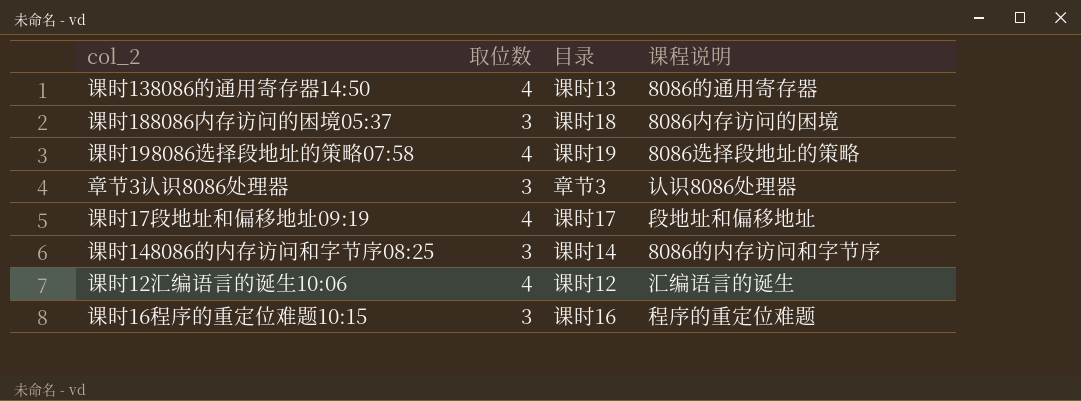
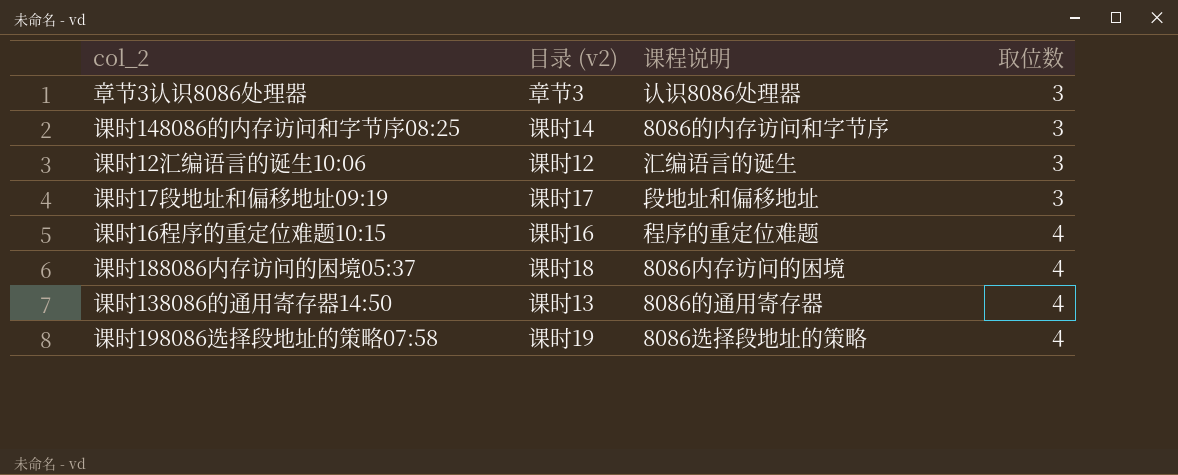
row order: none -> 取位数 ascending
column name: 目录 -> 目录 (v2)
column 取位数 | position: 2 -> 4
课时12汇编语言的诞生10:06 | 取位数: 4 -> 3
课时17段地址和偏移地址09:19 | 取位数: 4 -> 3
课时16程序的重定位难题10:15 | 取位数: 3 -> 4
课时188086内存访问的困境05:37 | 取位数: 3 -> 4

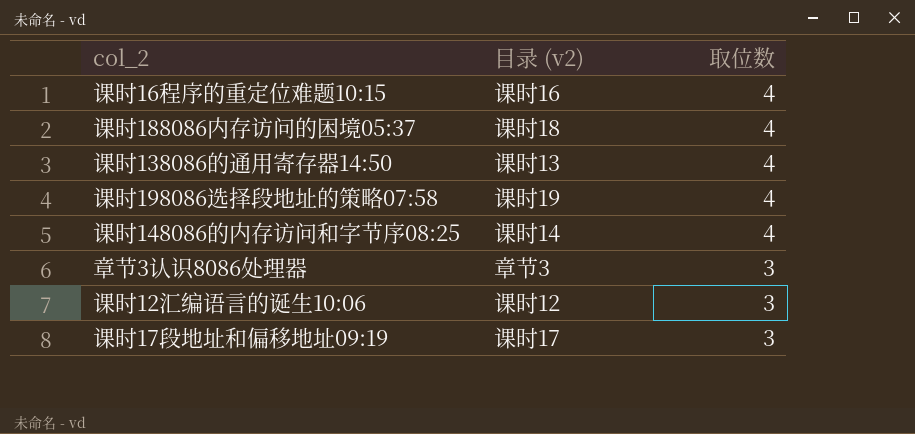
row order: 取位数 ascending -> 取位数 descending
column 课程说明 | position: 3 -> none
课时148086的内存访问和字节序08:25 | 取位数: 3 -> 4

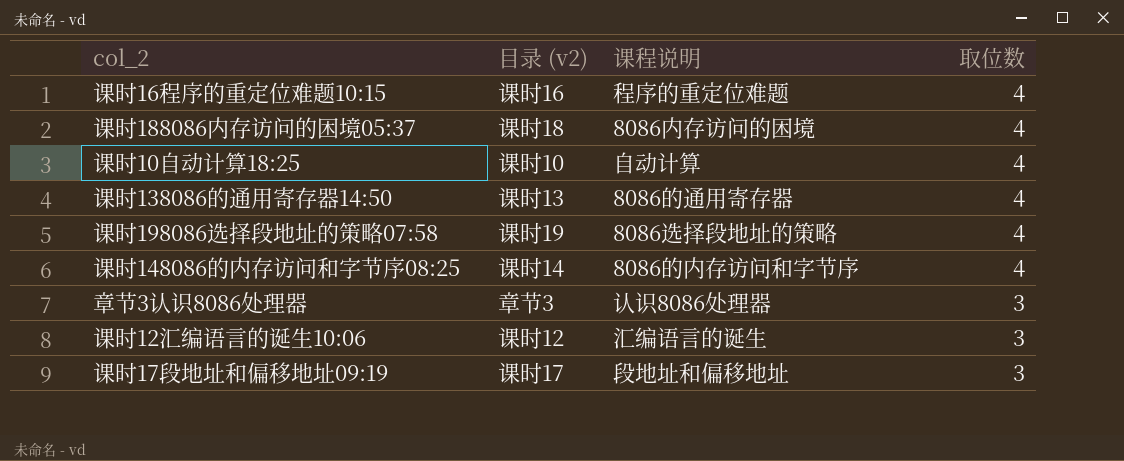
column 课程说明 | position: none -> 3
row 课时10自动计算18:25: none -> 课时10 | 自动计算 | 4

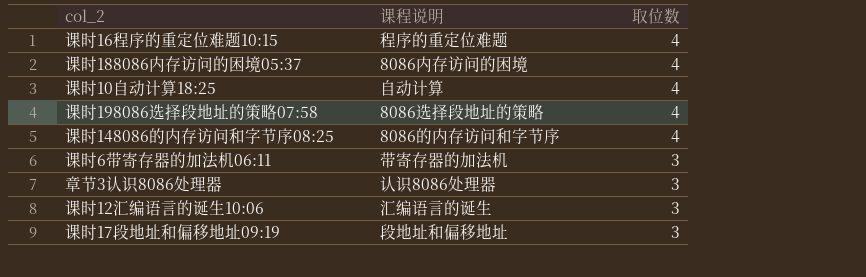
column 目录 (v2) | position: 2 -> none
row 课时138086的通用寄存器14:50: 课时13 | 8086的通用寄存器 | 4 -> none
row 课时6带寄存器的加法机06:11: none -> 带寄存器的加法机 | 3

